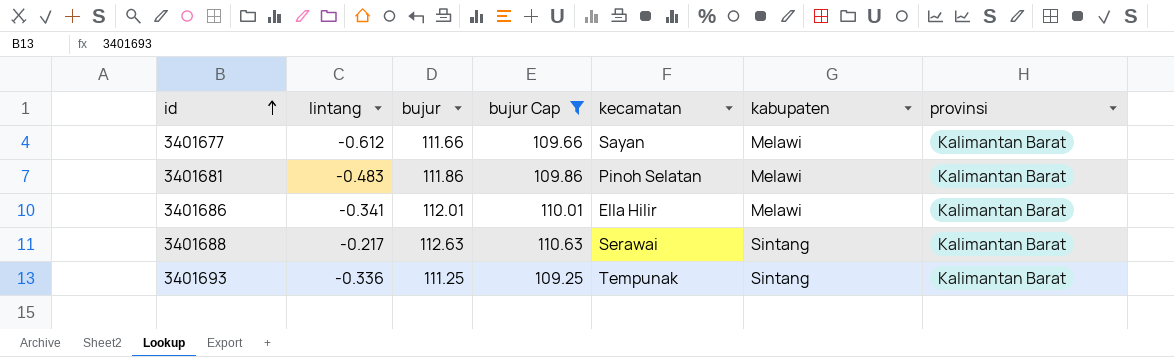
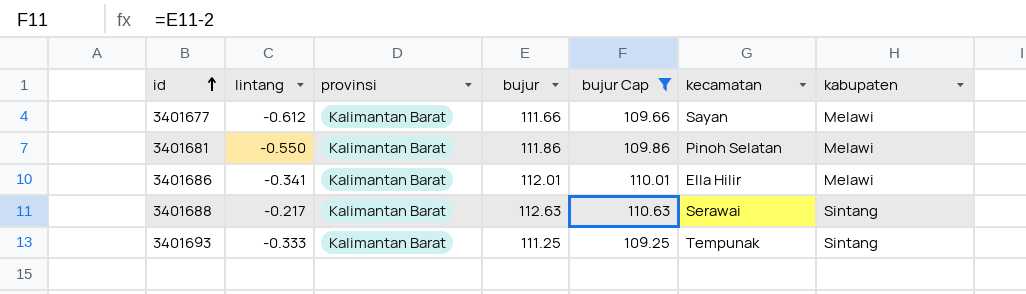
column provinsi | position: 7 -> 3
3401681 | lintang: -0.483 -> -0.550
3401693 | lintang: -0.336 -> -0.333

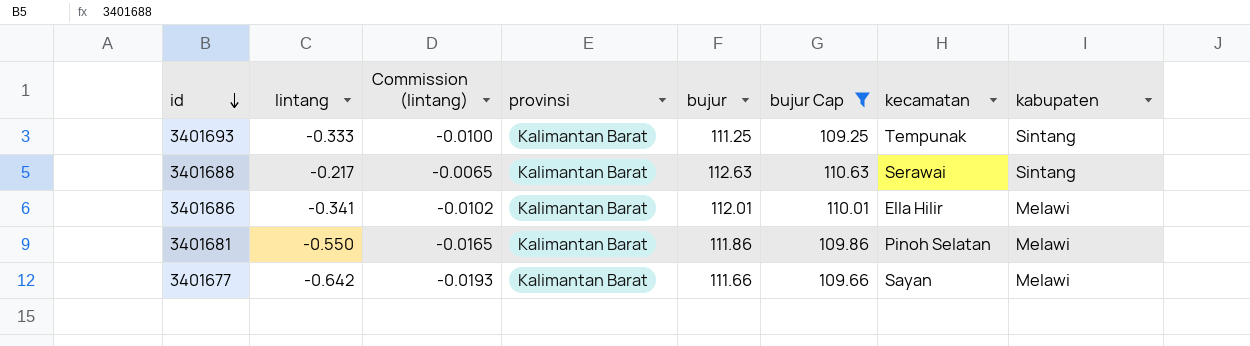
row order: id ascending -> id descending
column Commission (lintang) | formula: none -> [lintang] * 0.03
3401677 | lintang: -0.612 -> -0.642

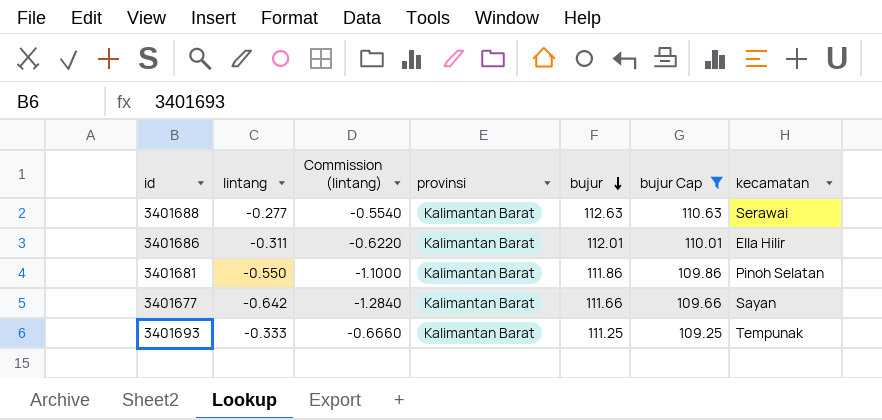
row order: id descending -> bujur descending
column kabupaten | position: 8 -> none
column Commission (lintang) | formula: [lintang] * 0.03 -> [lintang] * 2
3401688 | lintang: -0.217 -> -0.277
3401686 | lintang: -0.341 -> -0.311

